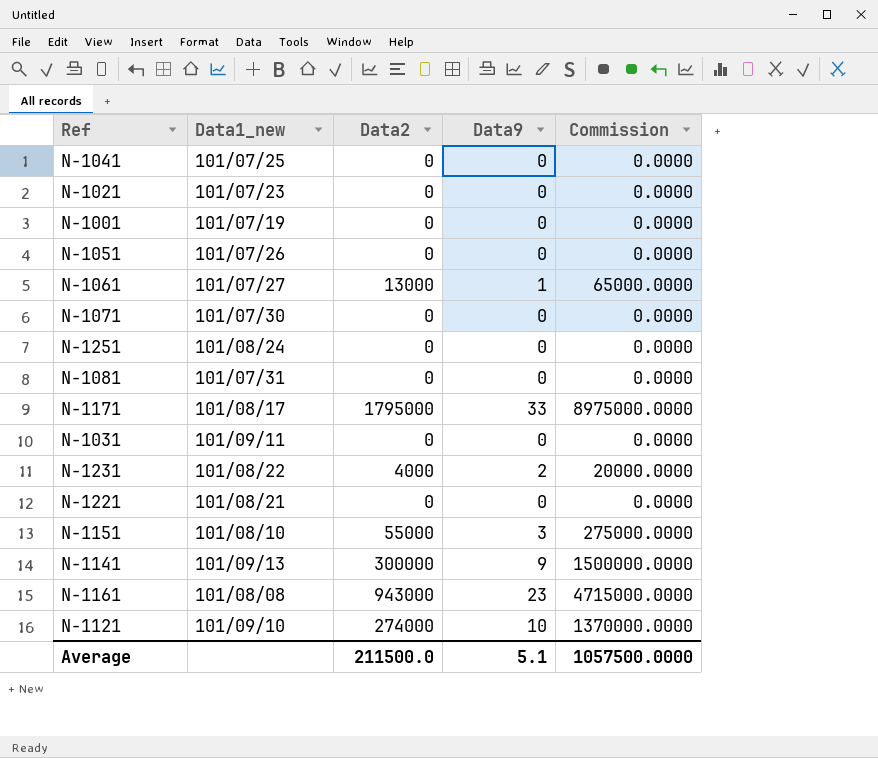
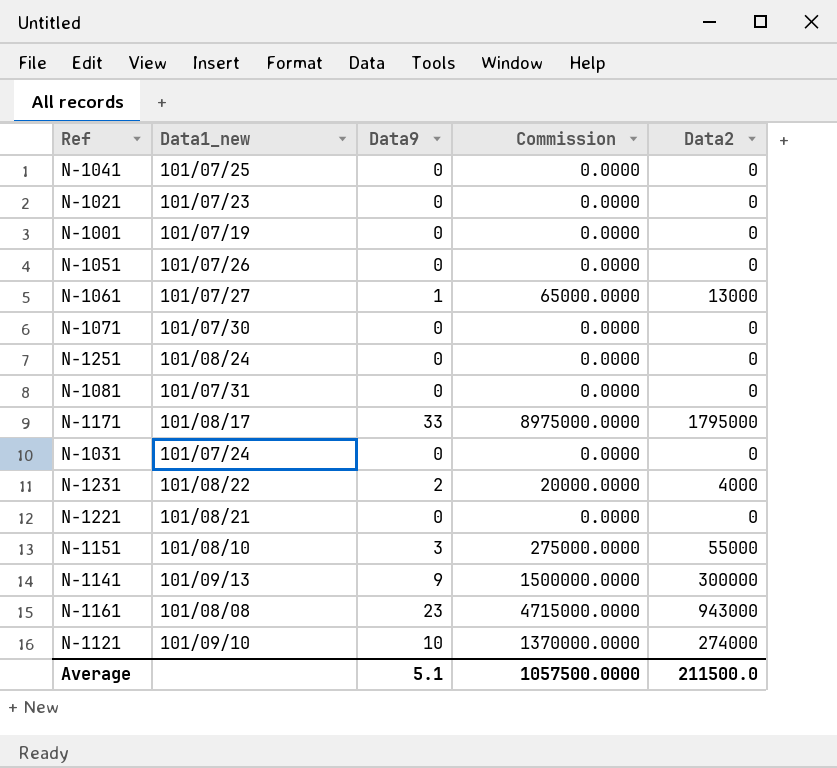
column Data2 | position: 3 -> 5
N-1031 | Data1_new: 101/09/11 -> 101/07/24

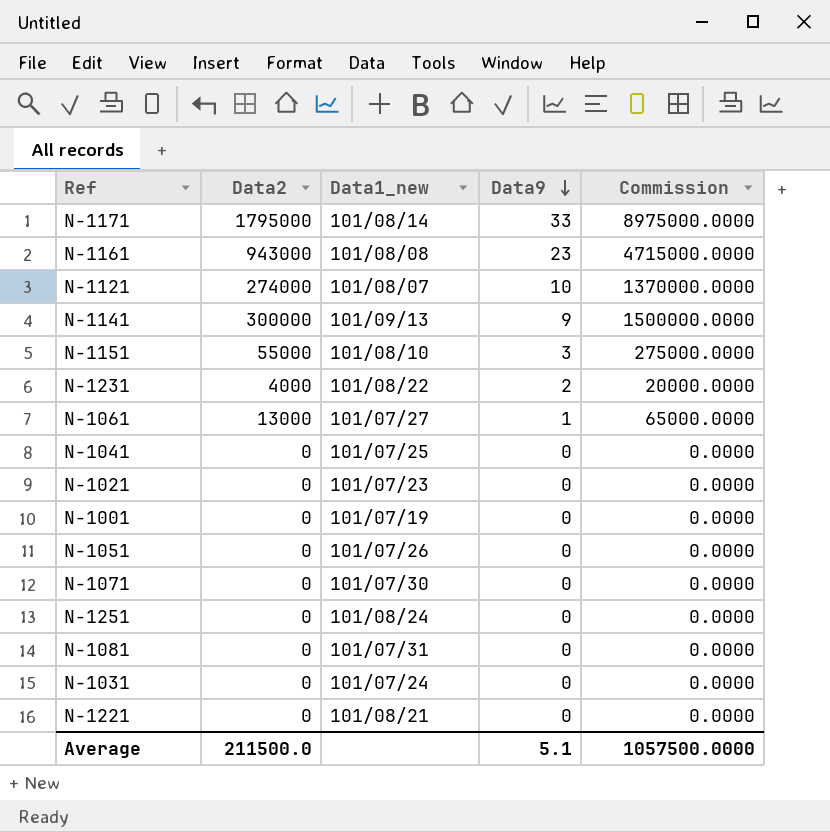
row order: none -> Data9 descending
column Data2 | position: 5 -> 2
N-1171 | Data1_new: 101/08/17 -> 101/08/14
N-1121 | Data1_new: 101/09/10 -> 101/08/07

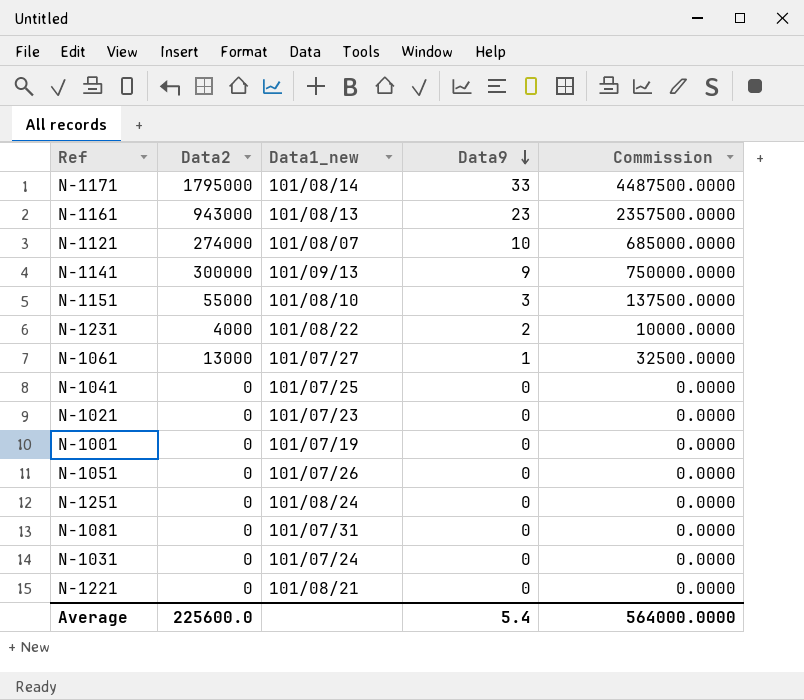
column Commission | formula: [Data2] * 5 -> [Data2] * 2.5
row N-1071: 0 | 101/07/30 | 0 | 0.0000 -> none
N-1161 | Data1_new: 101/08/08 -> 101/08/13
Average | Data2: 211500.0 -> 225600.0
Average | Data9: 5.1 -> 5.4
Average | Commission: 1057500.0000 -> 564000.0000

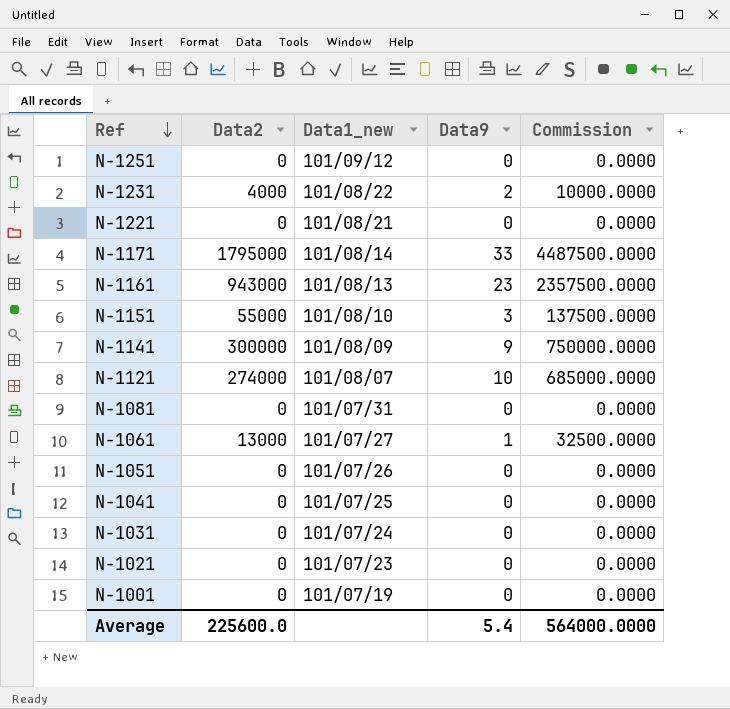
row order: Data9 descending -> Ref descending
N-1251 | Data1_new: 101/08/24 -> 101/09/12
N-1141 | Data1_new: 101/09/13 -> 101/08/09

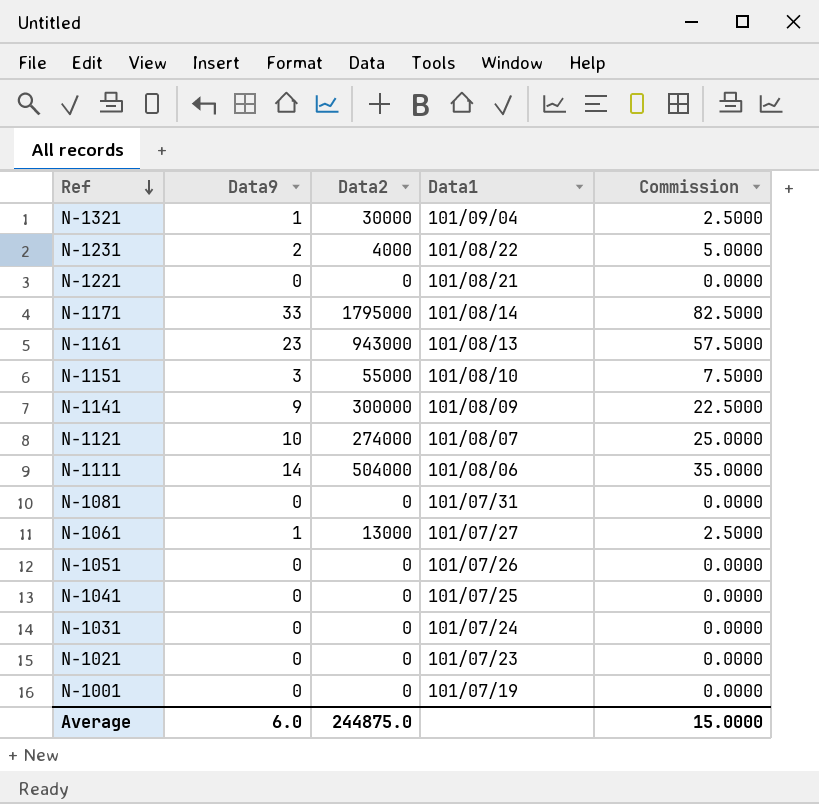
column Data9 | position: 4 -> 2
column name: Data1_new -> Data1
column Commission | formula: [Data2] * 2.5 -> [Data9] * 2.5
row N-1251: 0 | 101/09/12 | 0 | 0.0000 -> none
row N-1321: none -> 1 | 30000 | 101/09/04 | 2.5000
row N-1111: none -> 14 | 504000 | 101/08/06 | 35.0000
Average | Data9: 5.4 -> 6.0
Average | Data2: 225600.0 -> 244875.0
Average | Commission: 564000.0000 -> 15.0000

